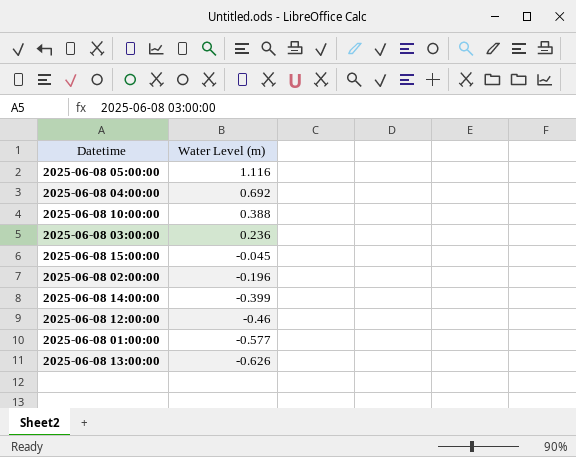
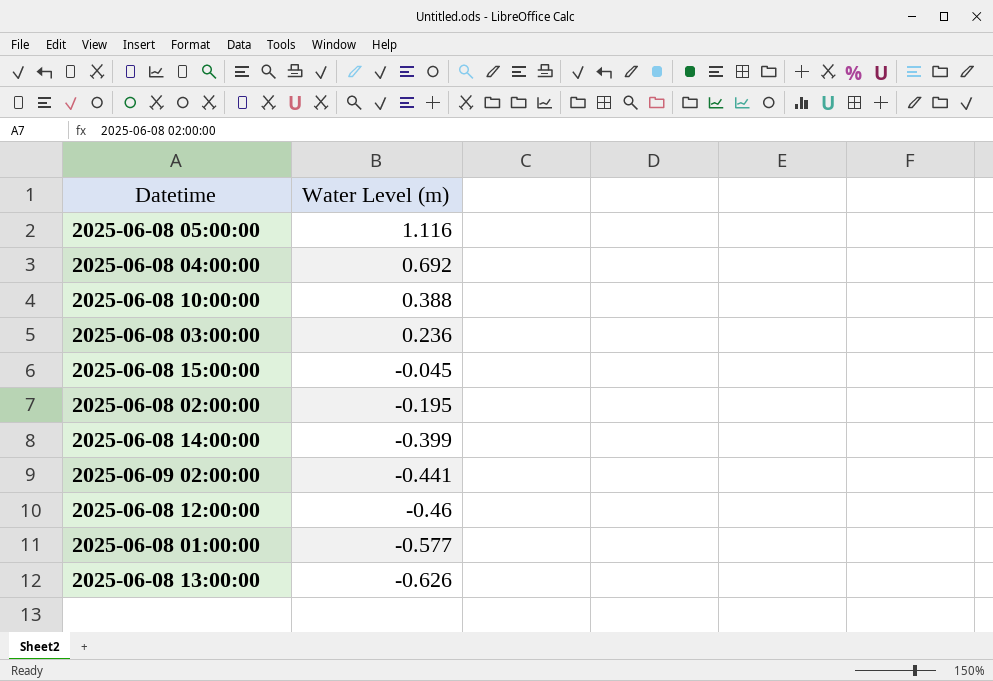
2025-06-08 02:00:00 | Water Level (m): -0.196 -> -0.195
row 2025-06-09 02:00:00: none -> -0.441

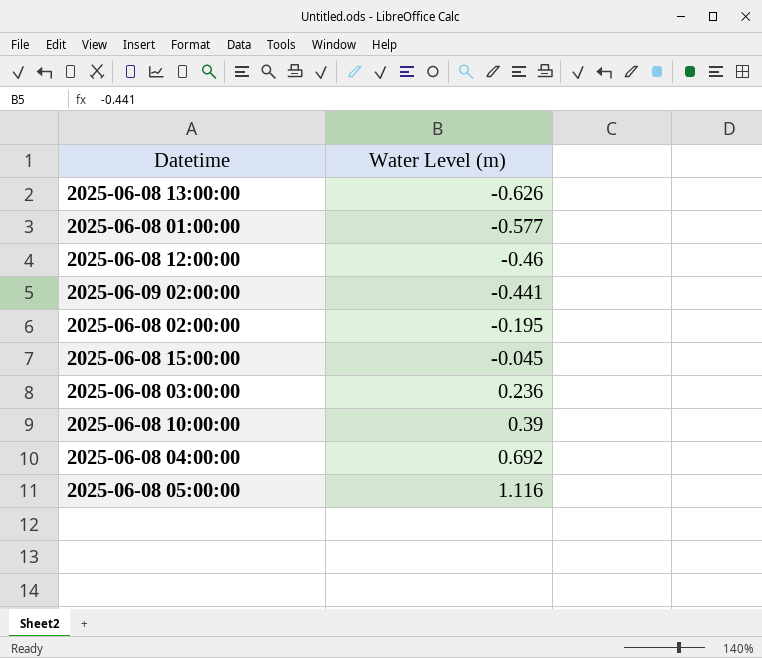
row order: Water Level (m) descending -> Water Level (m) ascending
row 2025-06-08 14:00:00: -0.399 -> none
2025-06-08 10:00:00 | Water Level (m): 0.388 -> 0.39

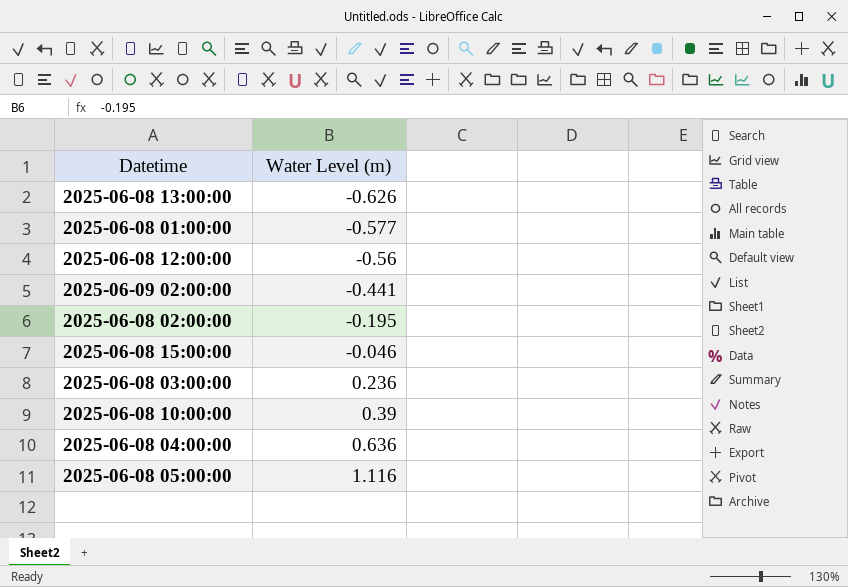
2025-06-08 12:00:00 | Water Level (m): -0.46 -> -0.56
2025-06-08 15:00:00 | Water Level (m): -0.045 -> -0.046
2025-06-08 04:00:00 | Water Level (m): 0.692 -> 0.636

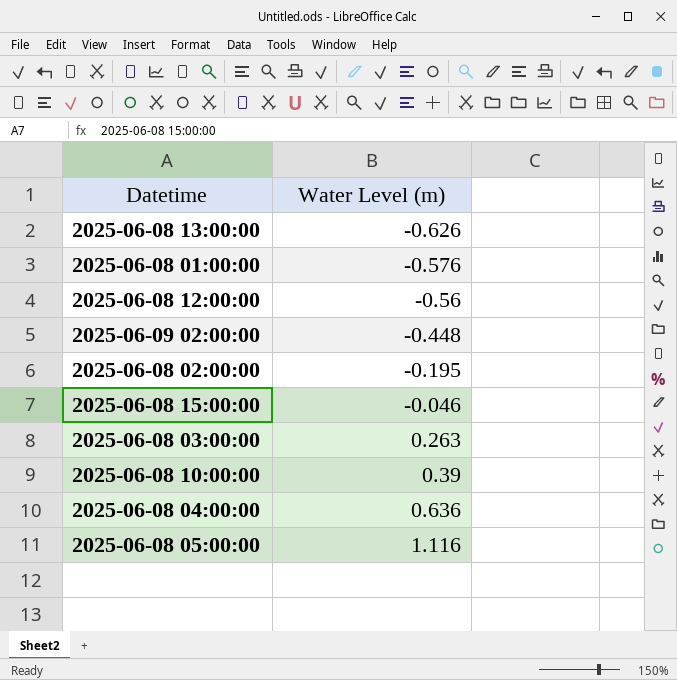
2025-06-08 01:00:00 | Water Level (m): -0.577 -> -0.576
2025-06-09 02:00:00 | Water Level (m): -0.441 -> -0.448
2025-06-08 03:00:00 | Water Level (m): 0.236 -> 0.263

